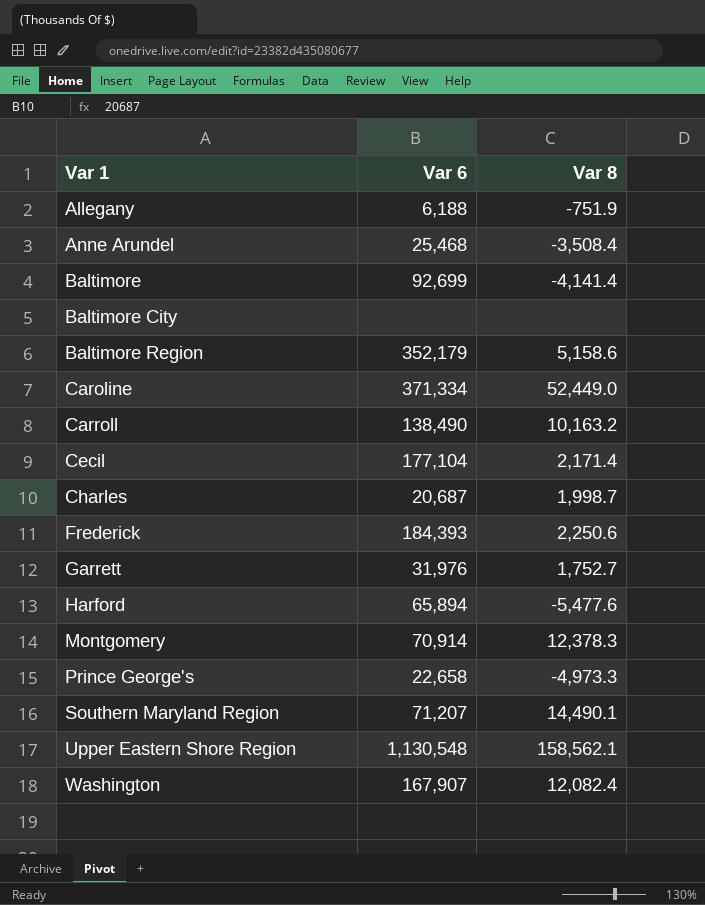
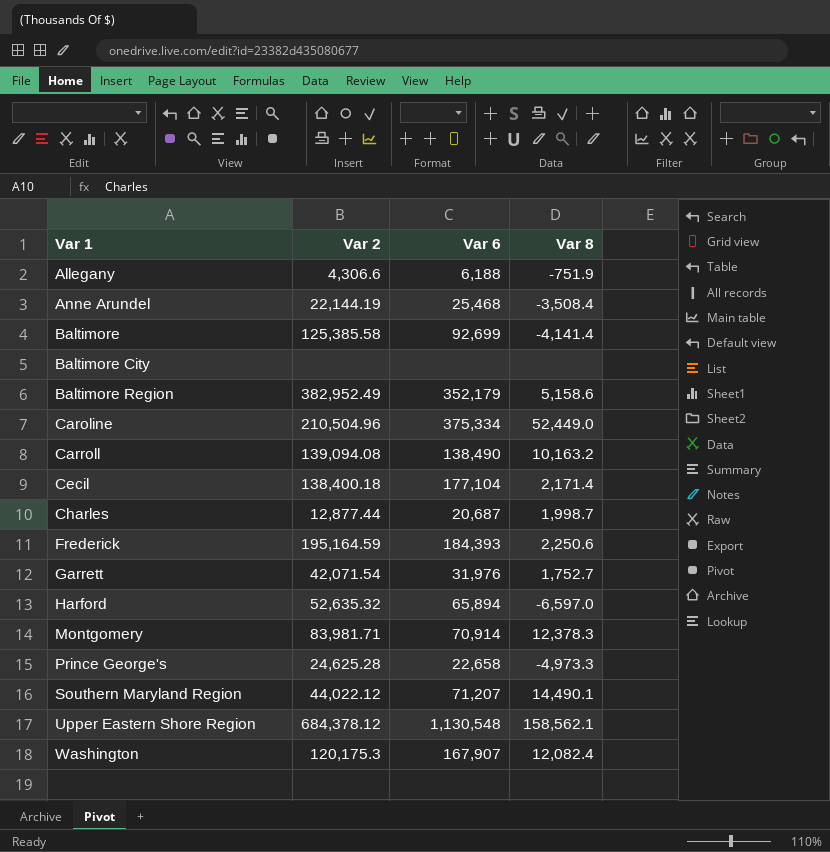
column Var 2 | position: none -> 2
Caroline | Var 6: 371,334 -> 375,334
Harford | Var 8: -5,477.6 -> -6,597.0

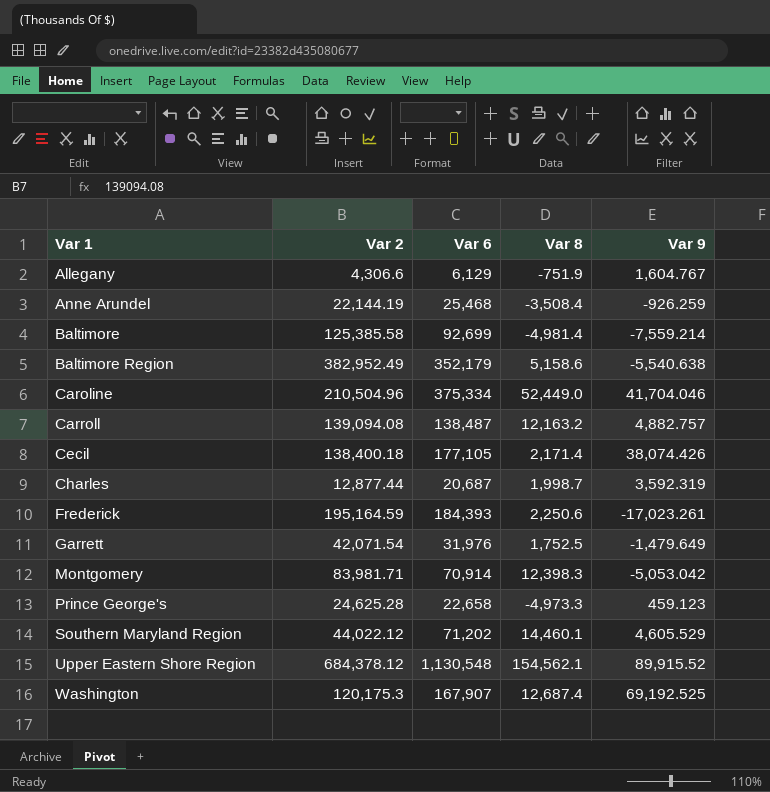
column Var 9 | position: none -> 5
row Baltimore City: none | none | none -> none
row Harford: 52,635.32 | 65,894 | -6,597.0 -> none
Allegany | Var 6: 6,188 -> 6,129
Baltimore | Var 8: -4,141.4 -> -4,981.4
Carroll | Var 6: 138,490 -> 138,487
Carroll | Var 8: 10,163.2 -> 12,163.2
Cecil | Var 6: 177,104 -> 177,105
Garrett | Var 8: 1,752.7 -> 1,752.5
Montgomery | Var 8: 12,378.3 -> 12,398.3
Southern Maryland Region | Var 6: 71,207 -> 71,202
Southern Maryland Region | Var 8: 14,490.1 -> 14,460.1
Upper Eastern Shore Region | Var 8: 158,562.1 -> 154,562.1
Washington | Var 8: 12,082.4 -> 12,687.4

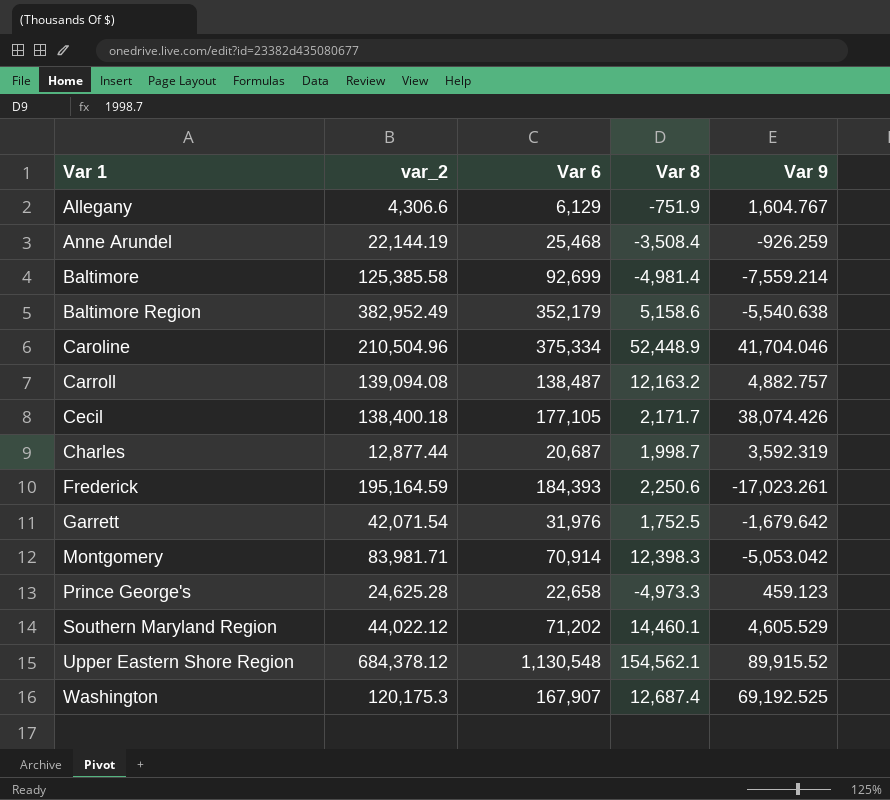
column name: Var 2 -> var_2
Caroline | Var 8: 52,449.0 -> 52,448.9
Cecil | Var 8: 2,171.4 -> 2,171.7
Garrett | Var 9: -1,479.649 -> -1,679.642

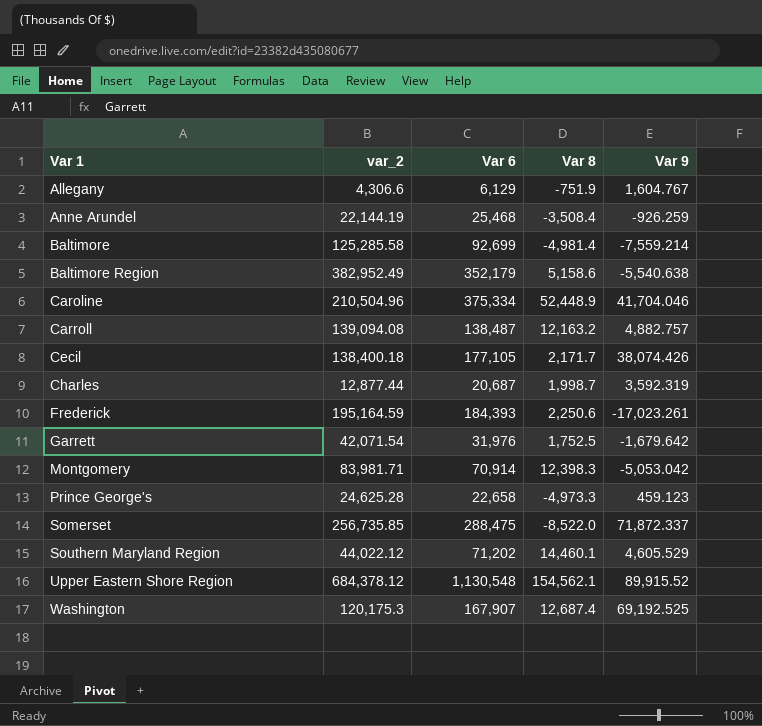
Baltimore | var_2: 125,385.58 -> 125,285.58
row Somerset: none -> 256,735.85 | 288,475 | -8,522.0 | 71,872.337

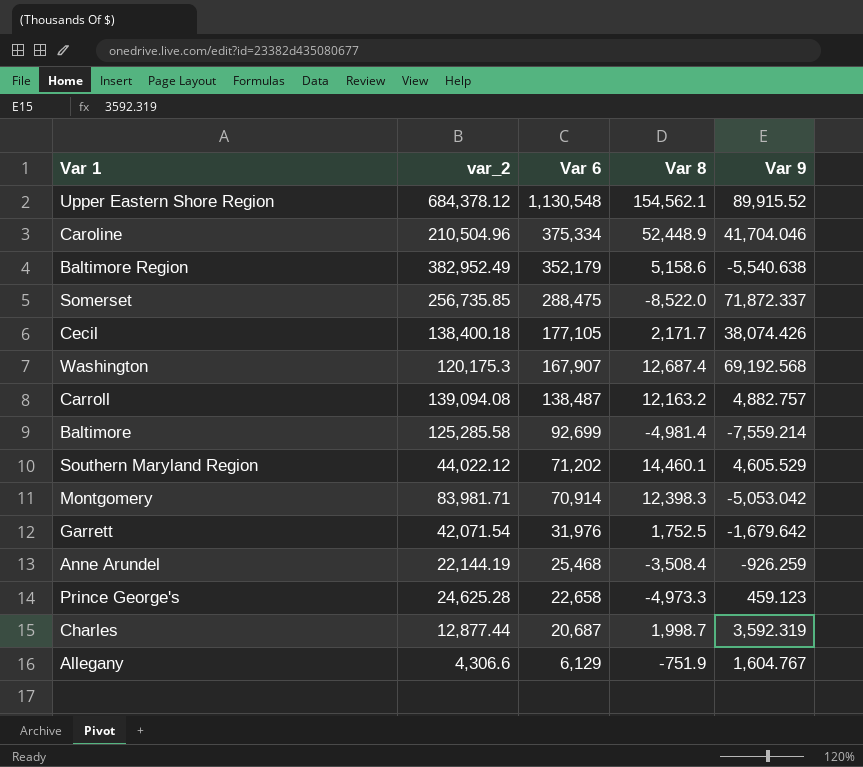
row order: Var 1 ascending -> Var 6 descending
row Frederick: 195,164.59 | 184,393 | 2,250.6 | -17,023.261 -> none
Washington | Var 9: 69,192.525 -> 69,192.568

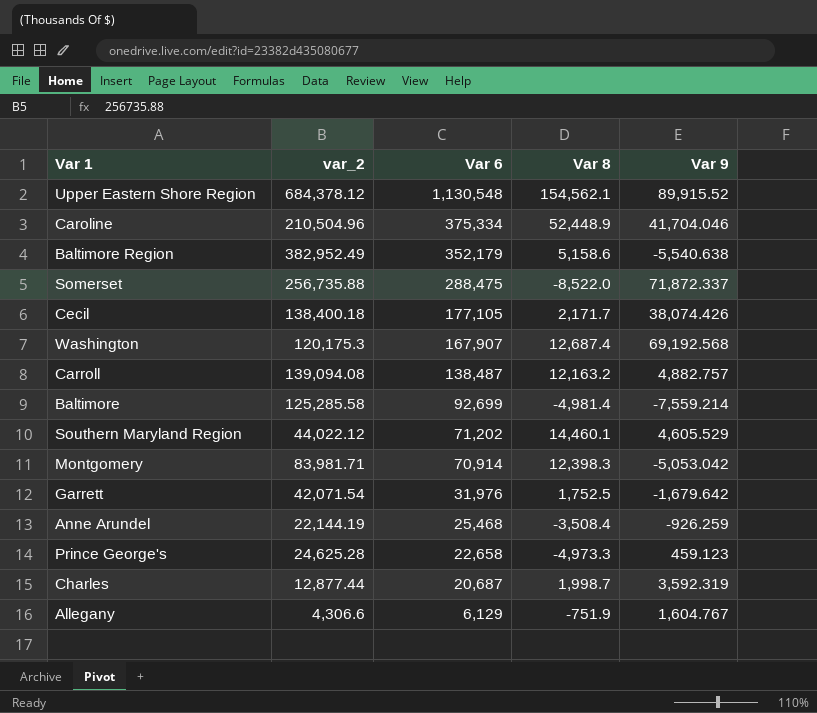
Somerset | var_2: 256,735.85 -> 256,735.88

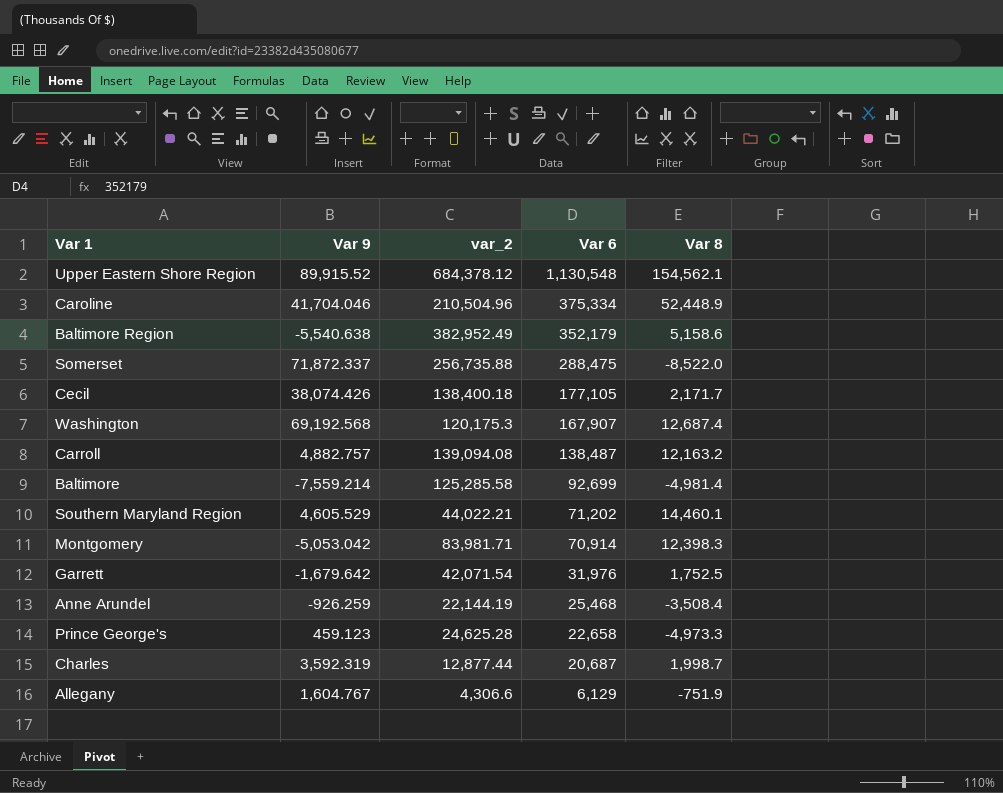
column Var 9 | position: 5 -> 2
Southern Maryland Region | var_2: 44,022.12 -> 44,022.21

